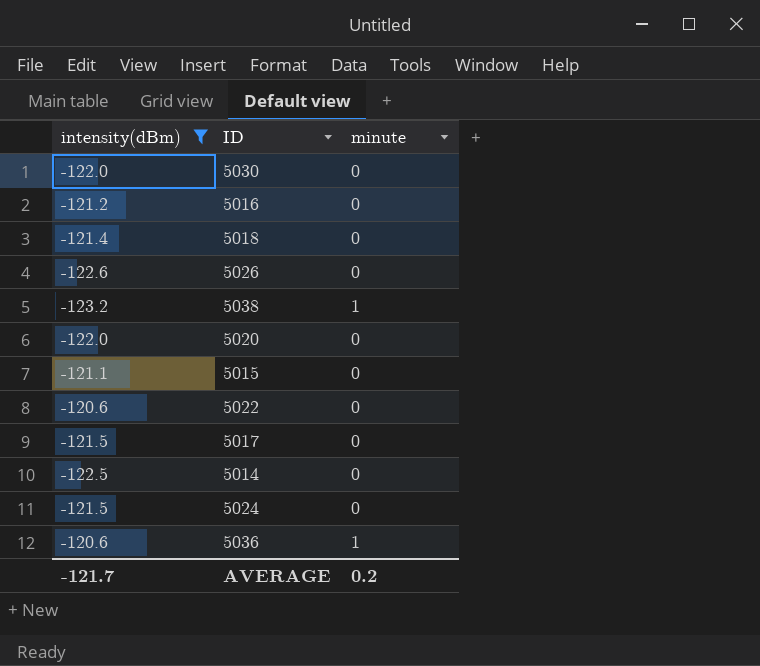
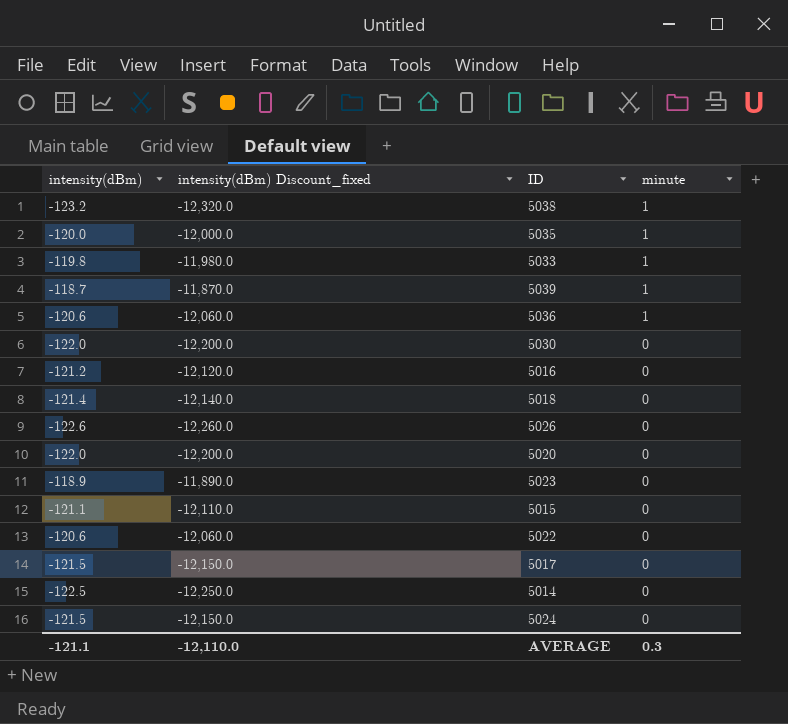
filter: intensity(dBm) <= -120.6 -> none
row order: none -> minute descending
column intensity(dBm) Discount_fixed | formula: none -> [intensity(dBm)] * 100
AVERAGE | intensity(dBm): -121.7 -> -121.1
AVERAGE | minute: 0.2 -> 0.3

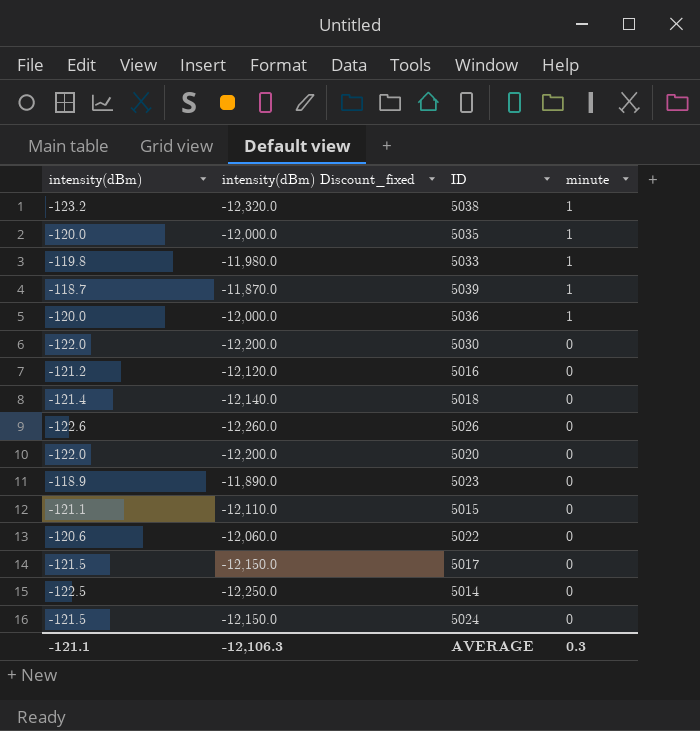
5036 | intensity(dBm): -120.6 -> -120.0
5036 | intensity(dBm) Discount_fixed: -12,060.0 -> -12,000.0
AVERAGE | intensity(dBm) Discount_fixed: -12,110.0 -> -12,106.3

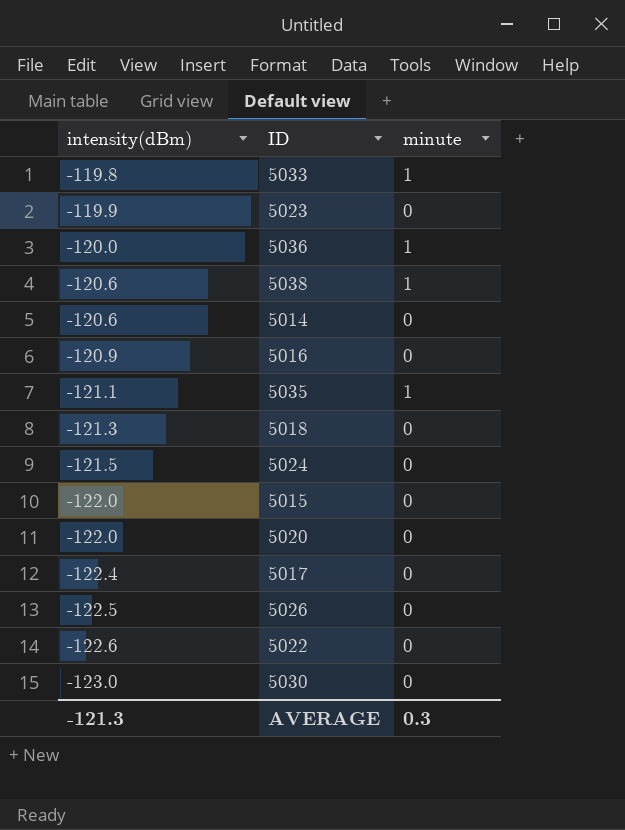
row order: minute descending -> intensity(dBm) descending
column intensity(dBm) Discount_fixed | formula: [intensity(dBm)] * 100 -> none
row 5039: -118.7 | -11,870.0 | 1 -> none
5023 | intensity(dBm): -118.9 -> -119.9
5038 | intensity(dBm): -123.2 -> -120.6
5014 | intensity(dBm): -122.5 -> -120.6
5016 | intensity(dBm): -121.2 -> -120.9
5035 | intensity(dBm): -120.0 -> -121.1
5018 | intensity(dBm): -121.4 -> -121.3
5015 | intensity(dBm): -121.1 -> -122.0
5017 | intensity(dBm): -121.5 -> -122.4
5026 | intensity(dBm): -122.6 -> -122.5
5022 | intensity(dBm): -120.6 -> -122.6
5030 | intensity(dBm): -122.0 -> -123.0
AVERAGE | intensity(dBm): -121.1 -> -121.3

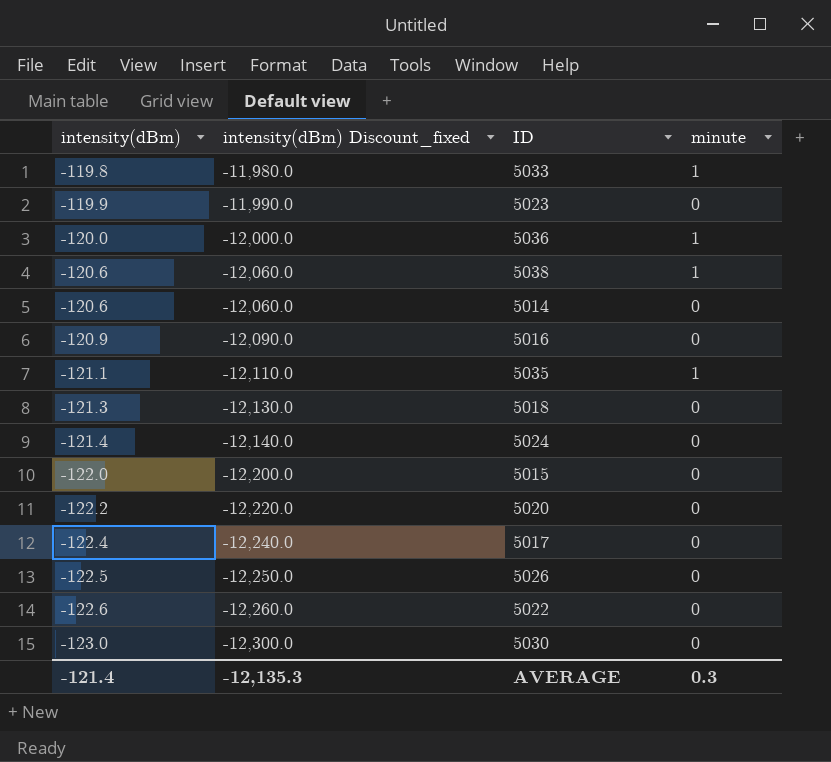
column intensity(dBm) Discount_fixed | formula: none -> [intensity(dBm)] * 100
5024 | intensity(dBm): -121.5 -> -121.4
5020 | intensity(dBm): -122.0 -> -122.2
AVERAGE | intensity(dBm): -121.3 -> -121.4

